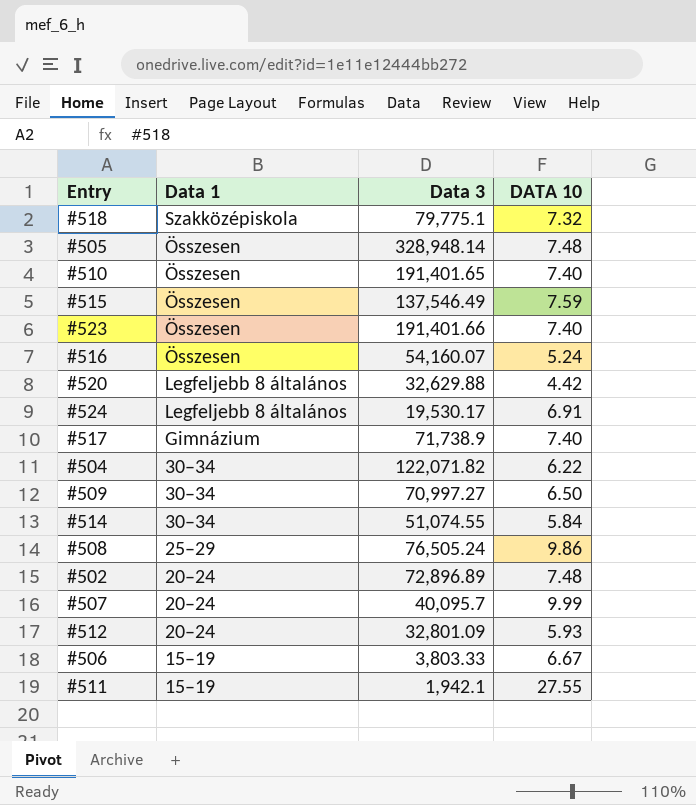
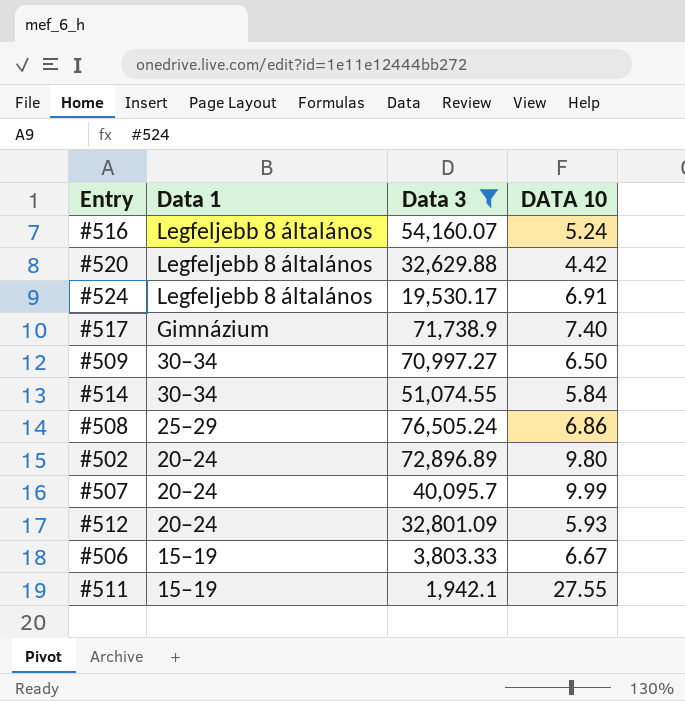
filter: none -> Data 3 <= 76,505.24
#516 | Data 1: Összesen -> Legfeljebb 8 általános
#508 | DATA 10: 9.86 -> 6.86
#502 | DATA 10: 7.48 -> 9.80

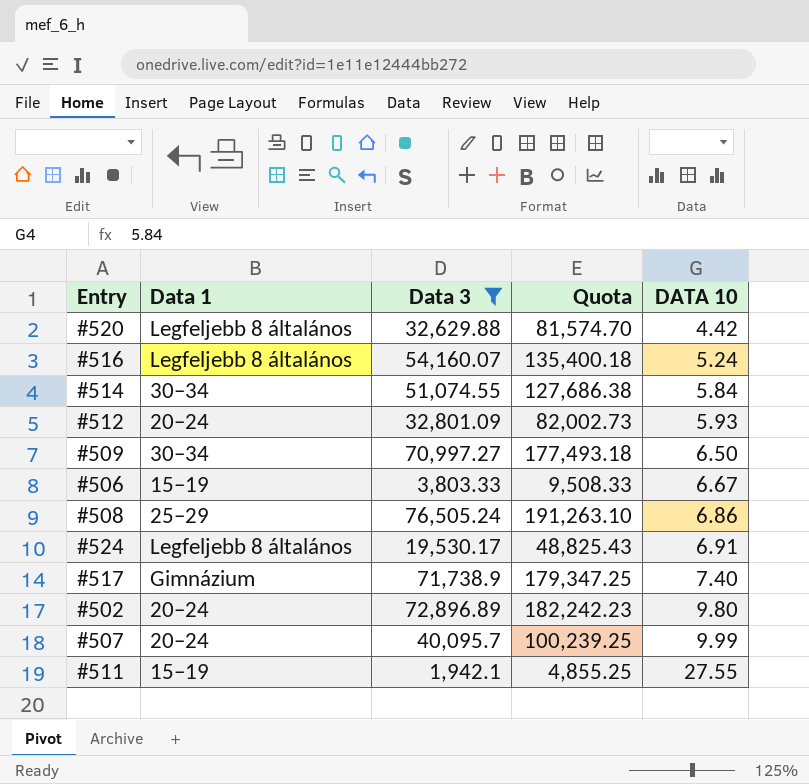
row order: Data 1 descending -> DATA 10 ascending
column Quota | formula: none -> [Data 3] * 2.5

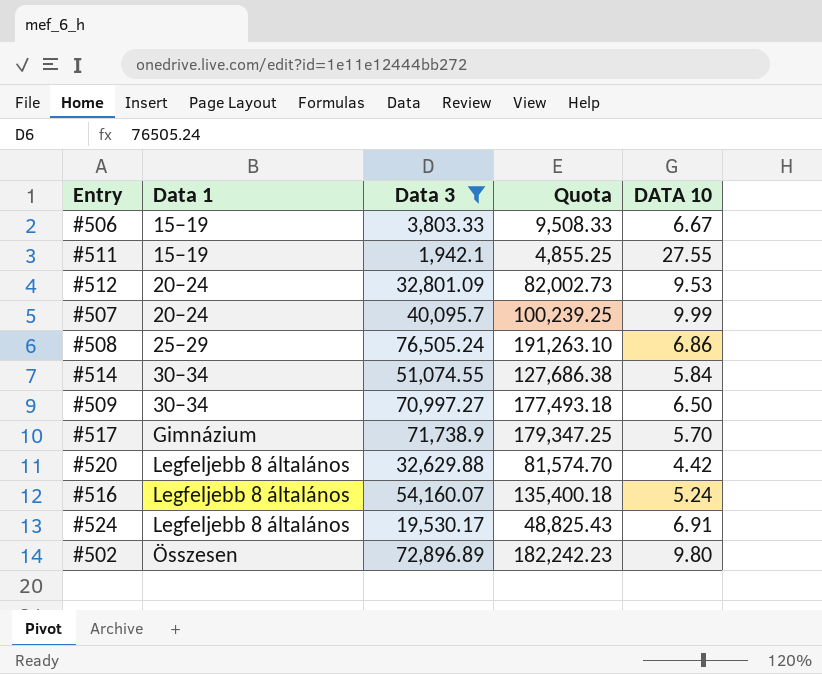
row order: DATA 10 ascending -> Data 1 ascending
#512 | DATA 10: 5.93 -> 9.53
#517 | DATA 10: 7.40 -> 5.70
#502 | Data 1: 20–24 -> Összesen

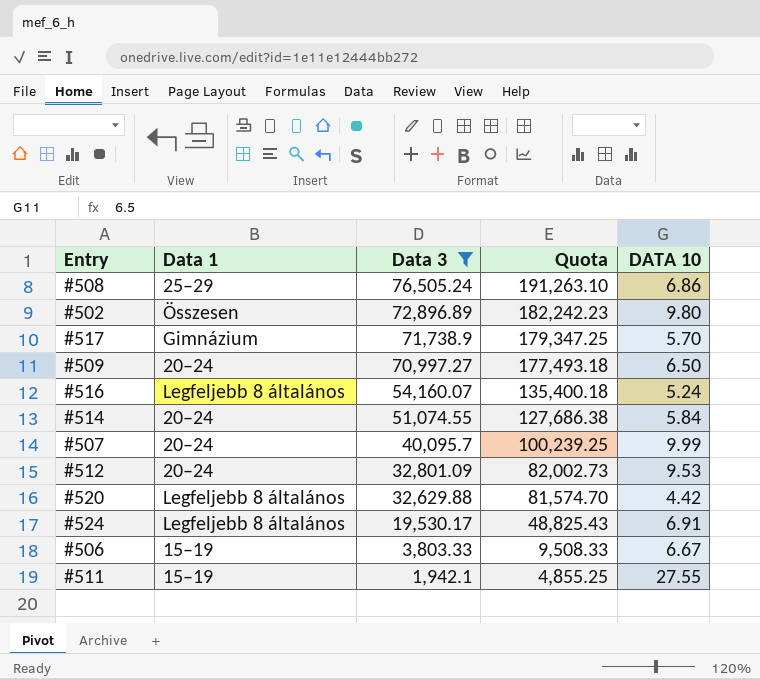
row order: Data 1 ascending -> Data 3 descending
#509 | Data 1: 30–34 -> 20–24
#514 | Data 1: 30–34 -> 20–24

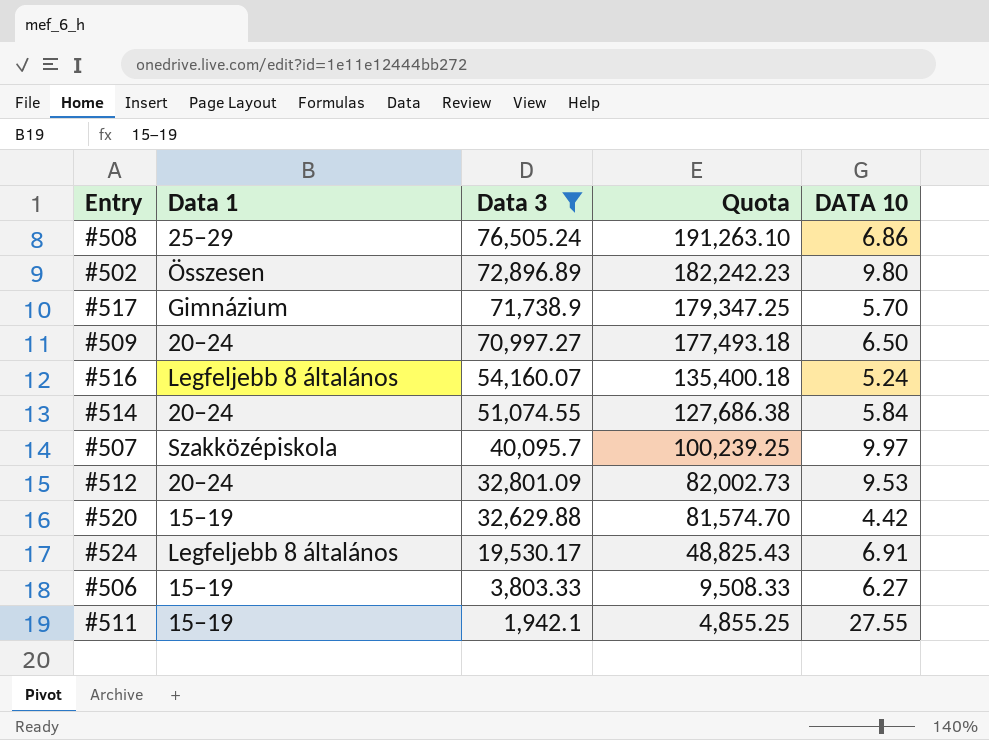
#507 | Data 1: 20–24 -> Szakközépiskola
#507 | DATA 10: 9.99 -> 9.97
#520 | Data 1: Legfeljebb 8 általános -> 15–19
#506 | DATA 10: 6.67 -> 6.27

